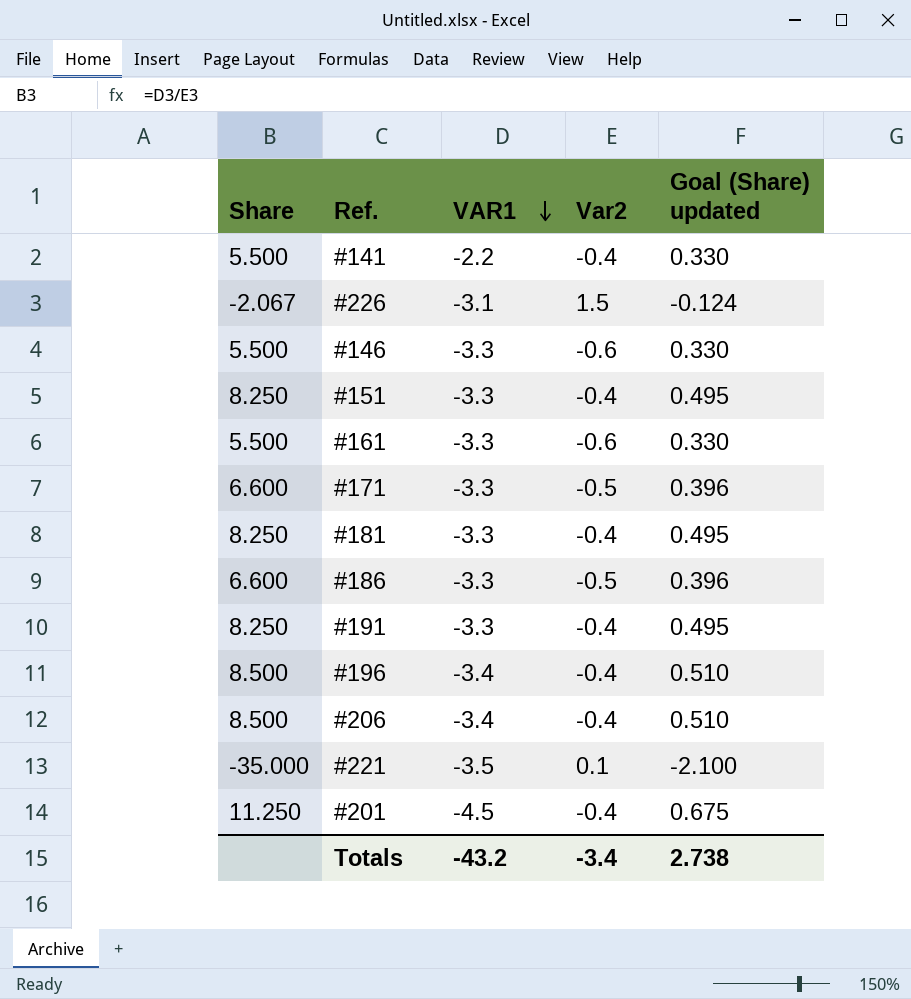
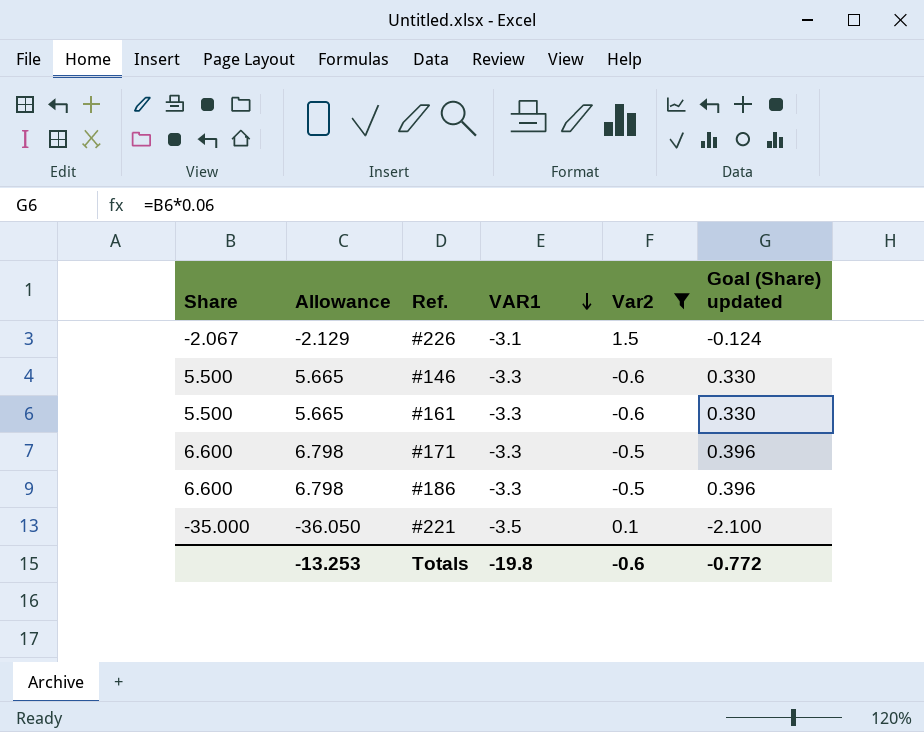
filter: none -> Var2 != -0.4
column Allowance | formula: none -> [Share] * 1.03
Totals | VAR1: -43.2 -> -19.8
Totals | Var2: -3.4 -> -0.6
Totals | Goal (Share) updated: 2.738 -> -0.772

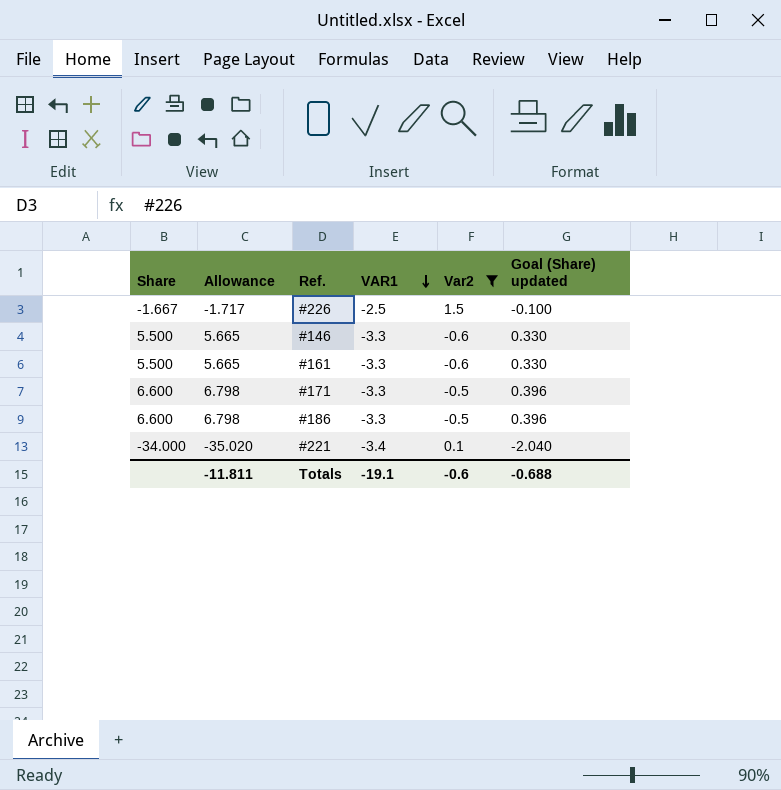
#226 | Share: -2.067 -> -1.667
#226 | Allowance: -2.129 -> -1.717
#226 | VAR1: -3.1 -> -2.5
#226 | Goal (Share) updated: -0.124 -> -0.100
#221 | Share: -35.000 -> -34.000
#221 | Allowance: -36.050 -> -35.020
#221 | VAR1: -3.5 -> -3.4
#221 | Goal (Share) updated: -2.100 -> -2.040
Totals | Allowance: -13.253 -> -11.811
Totals | VAR1: -19.8 -> -19.1
Totals | Goal (Share) updated: -0.772 -> -0.688

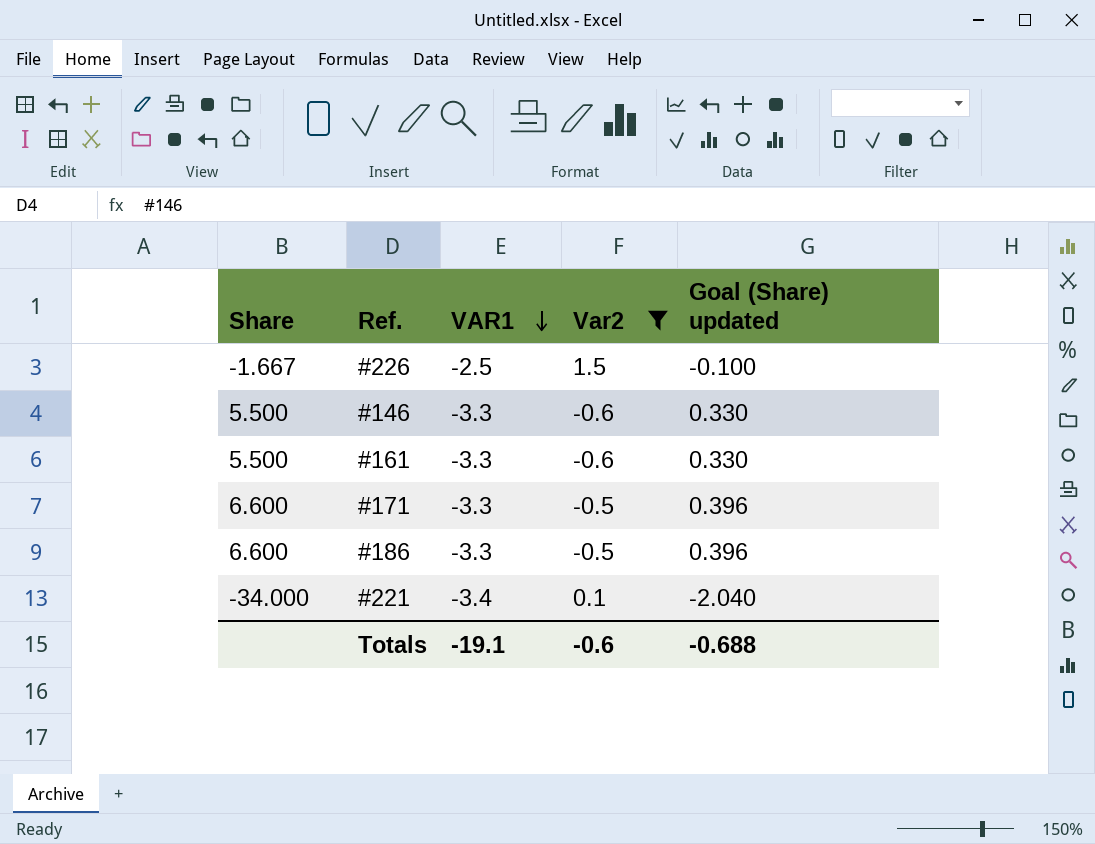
column Allowance | formula: [Share] * 1.03 -> none

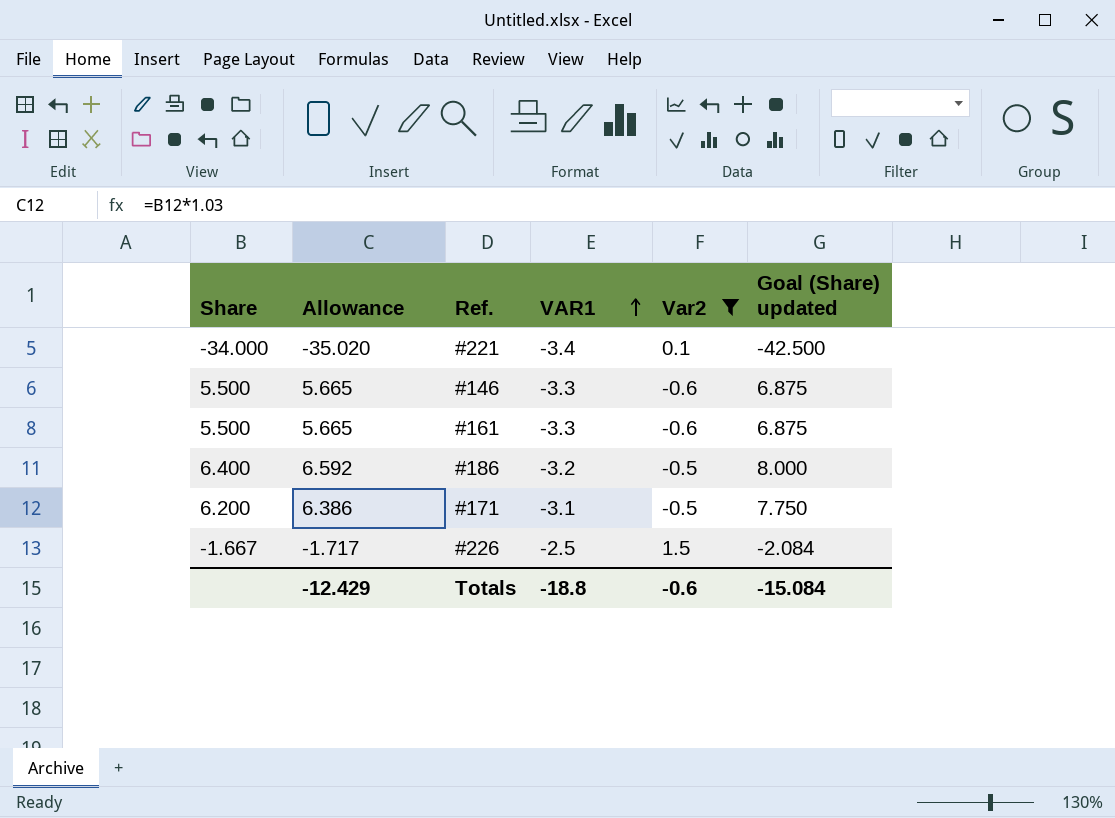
row order: VAR1 descending -> VAR1 ascending
column Allowance | formula: none -> [Share] * 1.03
column Goal (Share) updated | formula: [Share] * 0.06 -> [Share] * 1.25
#186 | Share: 6.600 -> 6.400
#186 | VAR1: -3.3 -> -3.2
#171 | Share: 6.600 -> 6.200
#171 | VAR1: -3.3 -> -3.1
Totals | VAR1: -19.1 -> -18.8
Totals | Goal (Share) updated: -0.688 -> -15.084

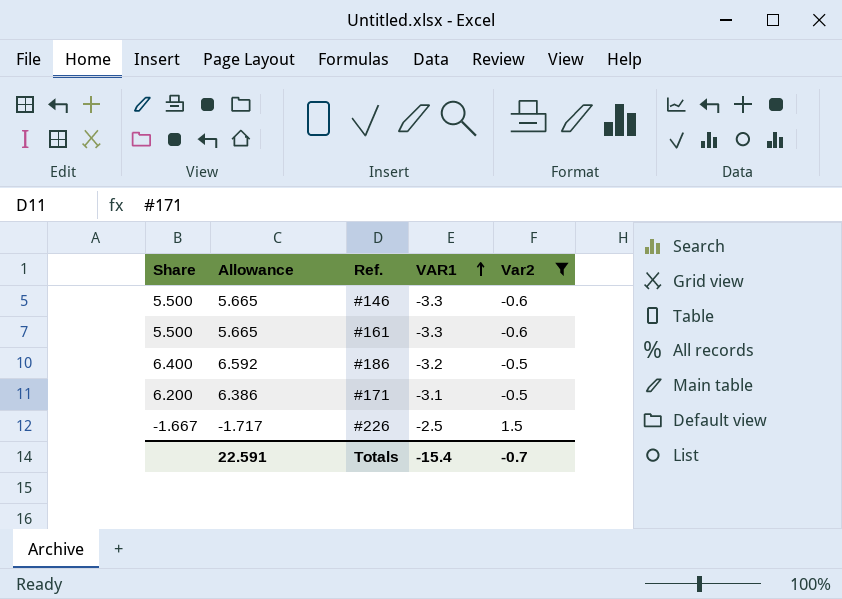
column Goal (Share) updated | formula: [Share] * 1.25 -> none
row #221: -34.000 | -35.020 | -3.4 | 0.1 | -42.500 -> none
Totals | Allowance: -12.429 -> 22.591
Totals | VAR1: -18.8 -> -15.4
Totals | Var2: -0.6 -> -0.7

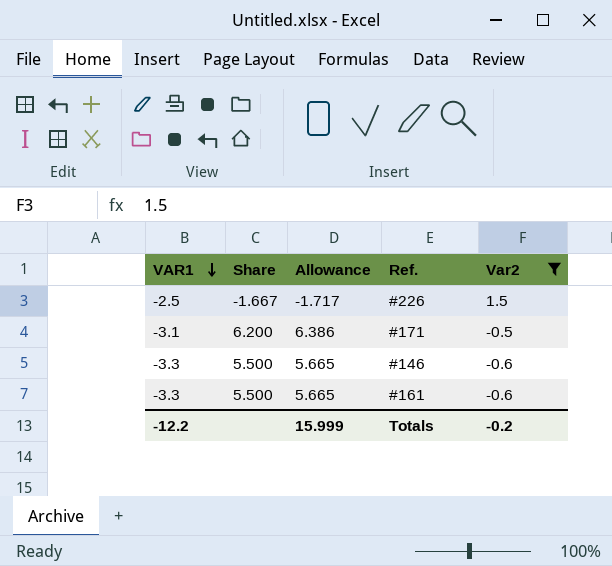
row order: VAR1 ascending -> VAR1 descending
column VAR1 | position: 4 -> 1
row #186: 6.400 | 6.592 | -3.2 | -0.5 -> none
Totals | VAR1: -15.4 -> -12.2
Totals | Allowance: 22.591 -> 15.999
Totals | Var2: -0.7 -> -0.2

